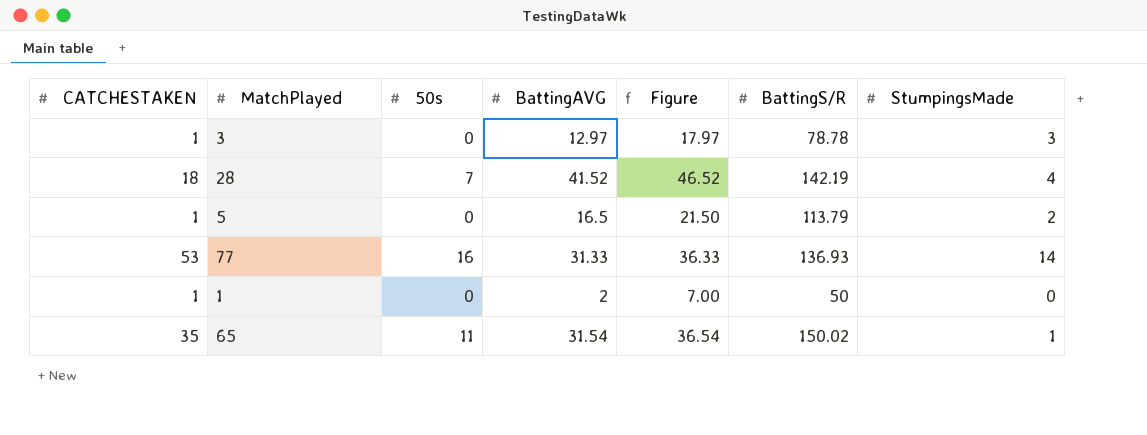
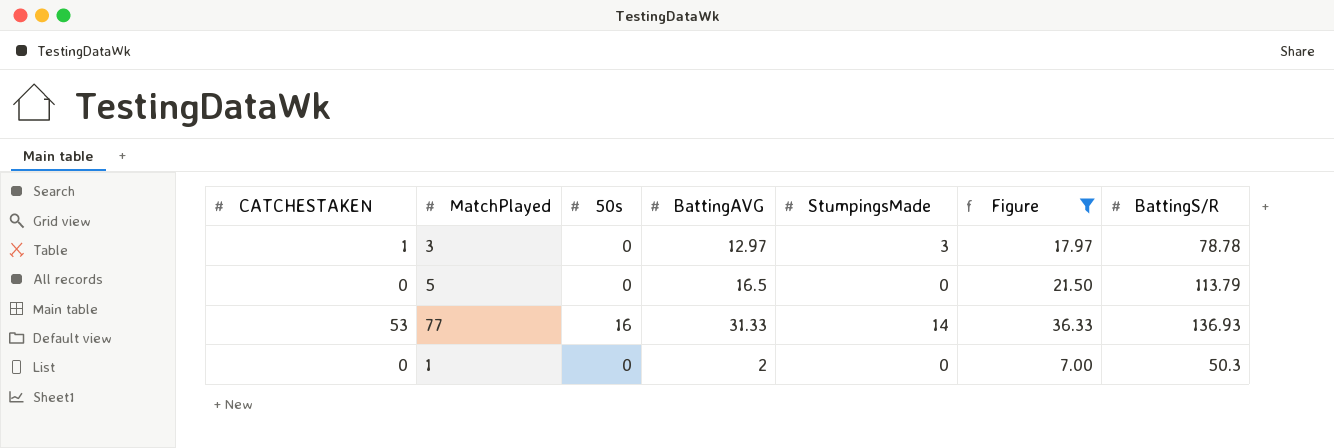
filter: none -> Figure <= 36.33
column StumpingsMade | position: 7 -> 5
5 | CATCHESTAKEN: 1 -> 0
5 | StumpingsMade: 2 -> 0
1 | CATCHESTAKEN: 1 -> 0
1 | BattingS/R: 50 -> 50.3

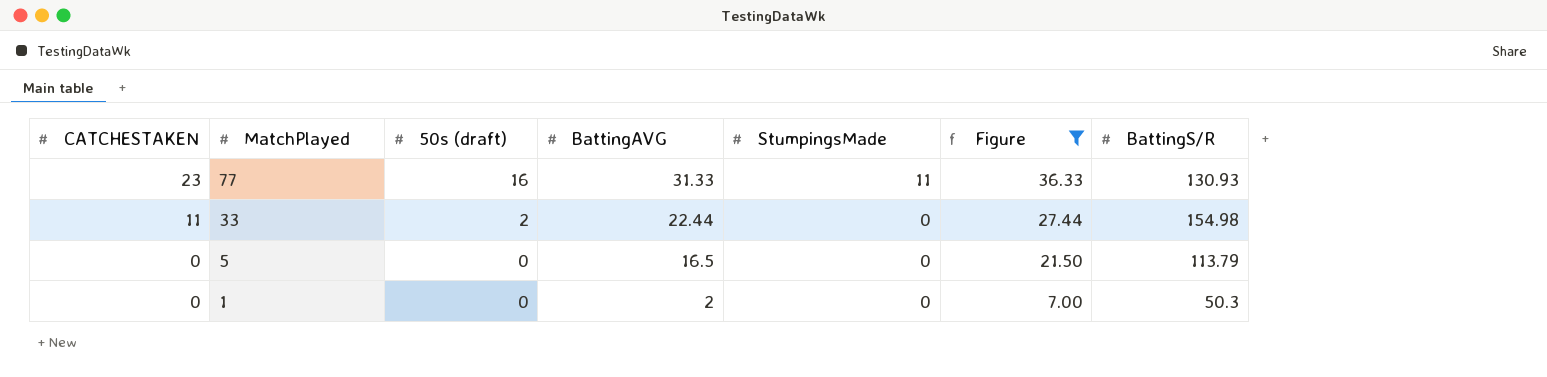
row order: none -> CATCHESTAKEN descending
column name: 50s -> 50s (draft)
row 3: 1 | 0 | 12.97 | 3 | 17.97 | 78.78 -> none
77 | CATCHESTAKEN: 53 -> 23
77 | StumpingsMade: 14 -> 11
77 | BattingS/R: 136.93 -> 130.93
row 33: none -> 11 | 2 | 22.44 | 0 | 27.44 | 154.98

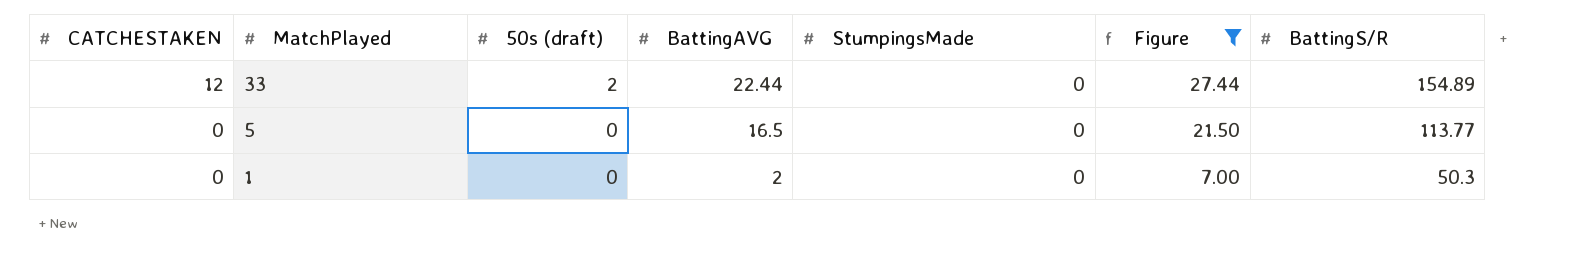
row 77: 23 | 16 | 31.33 | 11 | 36.33 | 130.93 -> none
33 | CATCHESTAKEN: 11 -> 12
33 | BattingS/R: 154.98 -> 154.89
5 | BattingS/R: 113.79 -> 113.77

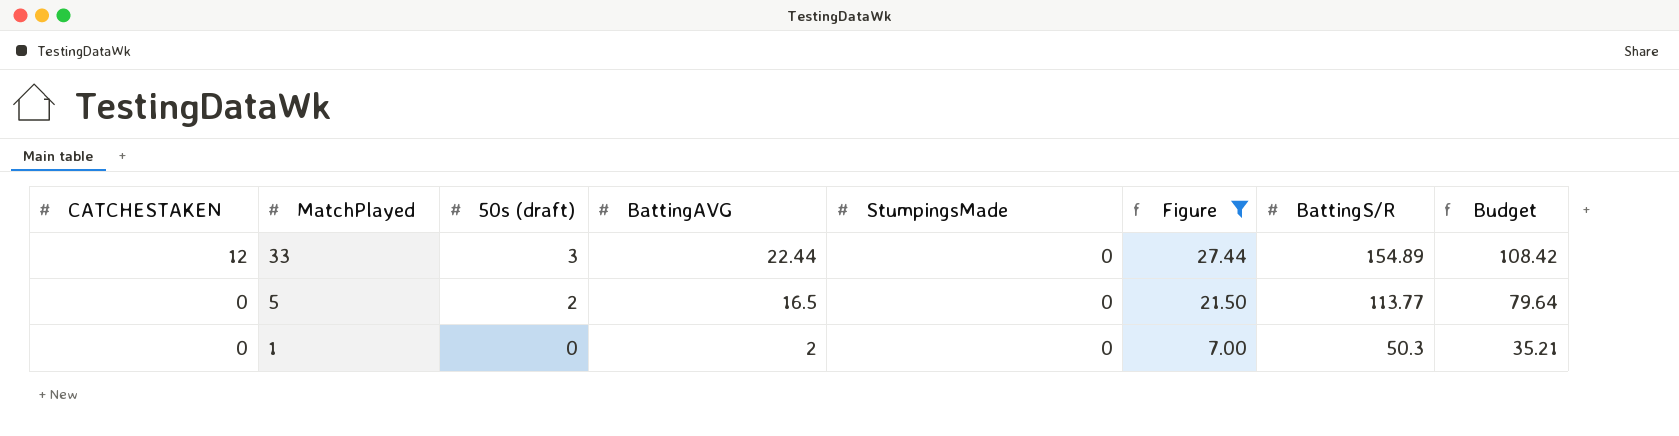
column Budget | formula: none -> [BattingS/R] * 0.7
33 | 50s (draft): 2 -> 3
5 | 50s (draft): 0 -> 2

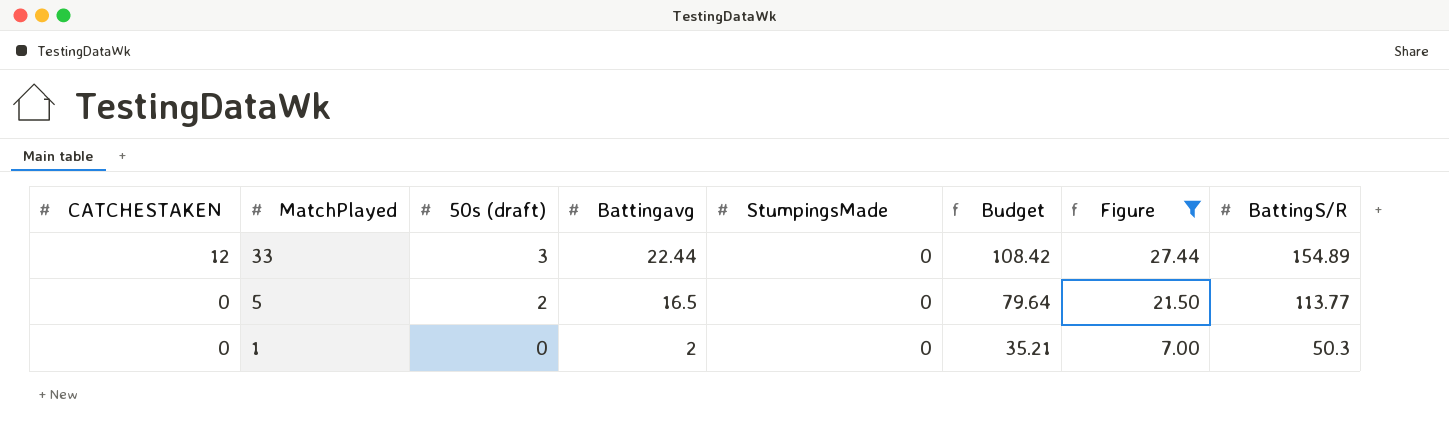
column name: BattingAVG -> Battingavg
column Budget | position: 8 -> 6

